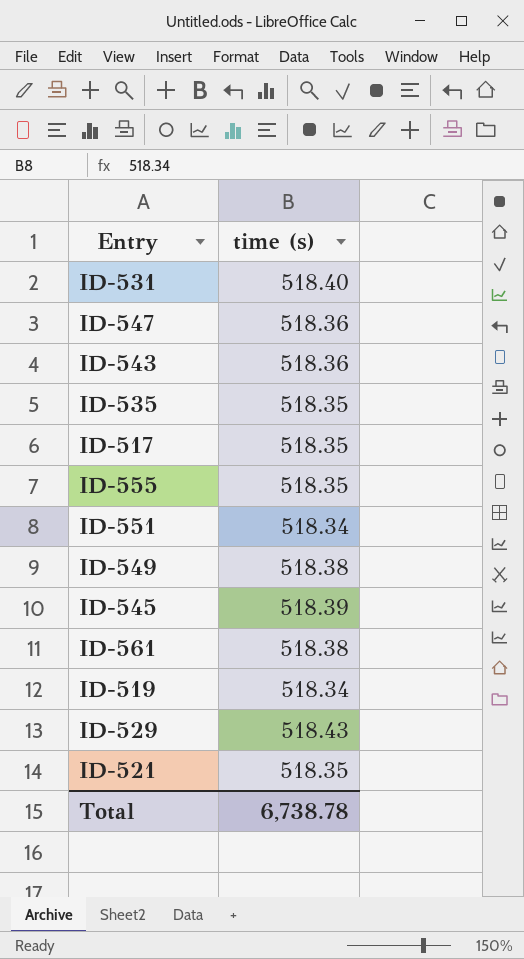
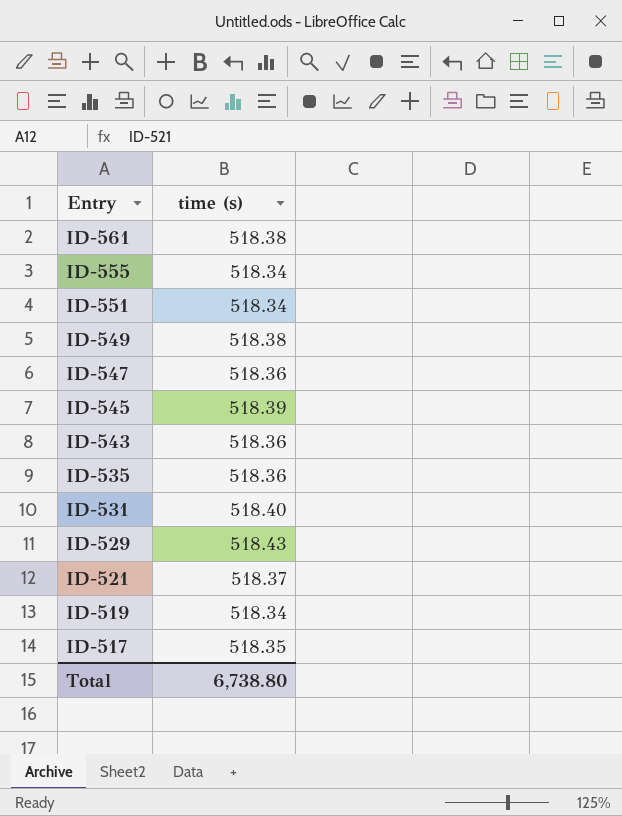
row order: none -> Entry descending
ID-555 | time (s): 518.35 -> 518.34
ID-535 | time (s): 518.35 -> 518.36
ID-521 | time (s): 518.35 -> 518.37
Total | time (s): 6,738.78 -> 6,738.80

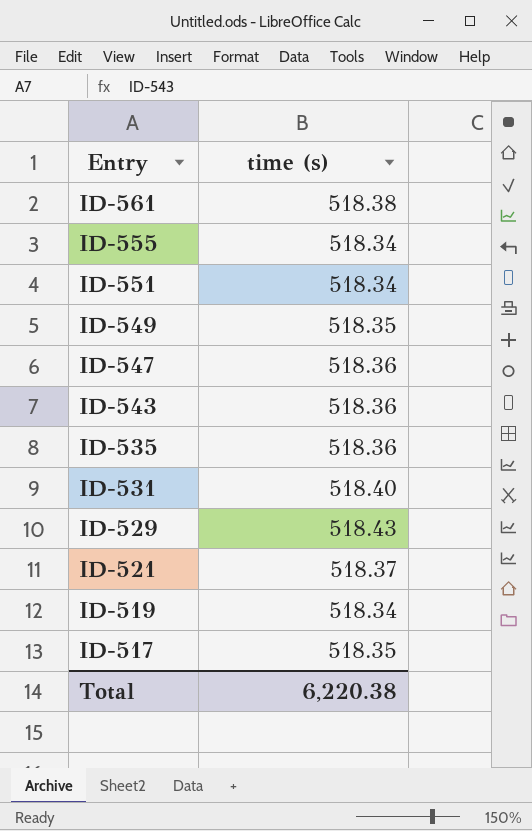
row ID-545: 518.39 -> none
ID-549 | time (s): 518.38 -> 518.35
Total | time (s): 6,738.80 -> 6,220.38

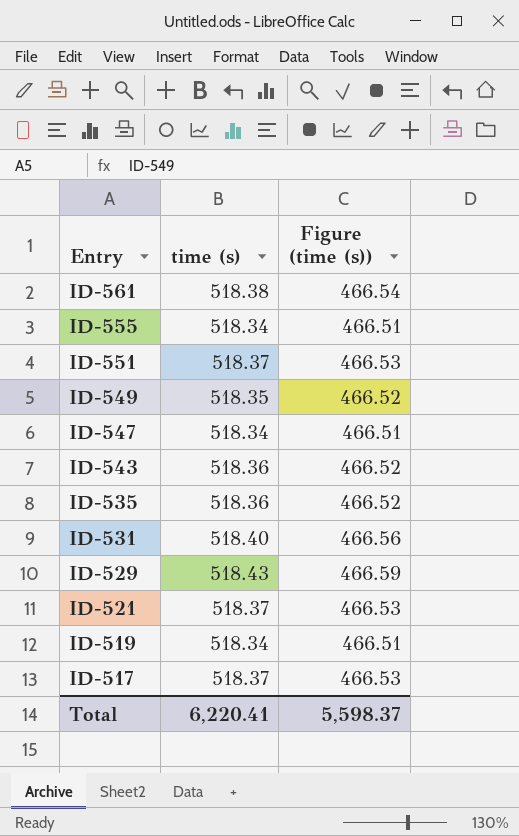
column Figure (time (s)) | formula: none -> [time (s)] * 0.9
ID-551 | time (s): 518.34 -> 518.37
ID-547 | time (s): 518.36 -> 518.34
ID-517 | time (s): 518.35 -> 518.37
Total | time (s): 6,220.38 -> 6,220.41

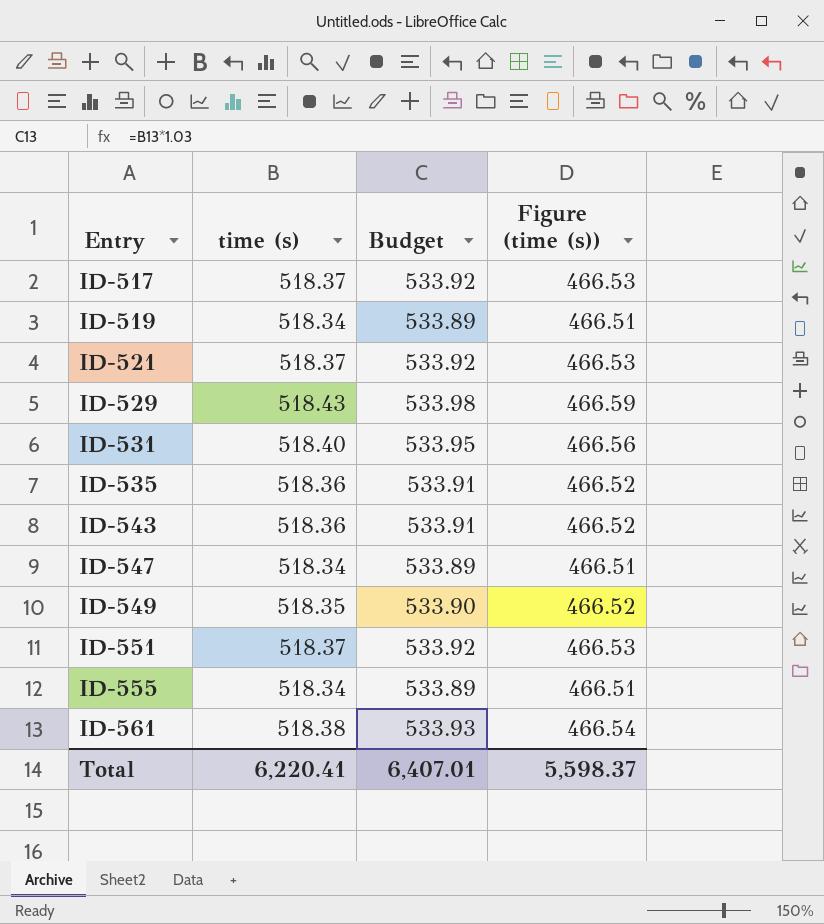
row order: Entry descending -> Entry ascending
column Budget | formula: none -> [time (s)] * 1.03

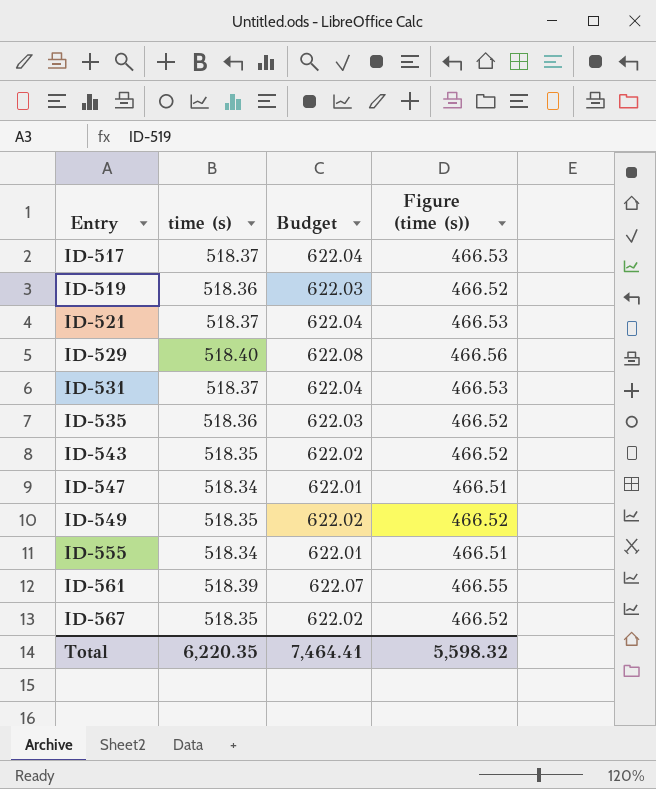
column Budget | formula: [time (s)] * 1.03 -> [time (s)] * 1.2
row ID-551: 518.37 | 533.92 | 466.53 -> none
ID-519 | time (s): 518.34 -> 518.36
ID-519 | Figure (time (s)): 466.51 -> 466.52
ID-529 | time (s): 518.43 -> 518.40
ID-529 | Figure (time (s)): 466.59 -> 466.56
ID-531 | time (s): 518.40 -> 518.37
ID-531 | Figure (time (s)): 466.56 -> 466.53
ID-543 | time (s): 518.36 -> 518.35
ID-561 | time (s): 518.38 -> 518.39
ID-561 | Figure (time (s)): 466.54 -> 466.55
row ID-567: none -> 518.35 | 622.02 | 466.52
Total | time (s): 6,220.41 -> 6,220.35
Total | Budget: 6,407.01 -> 7,464.41
Total | Figure (time (s)): 5,598.37 -> 5,598.32

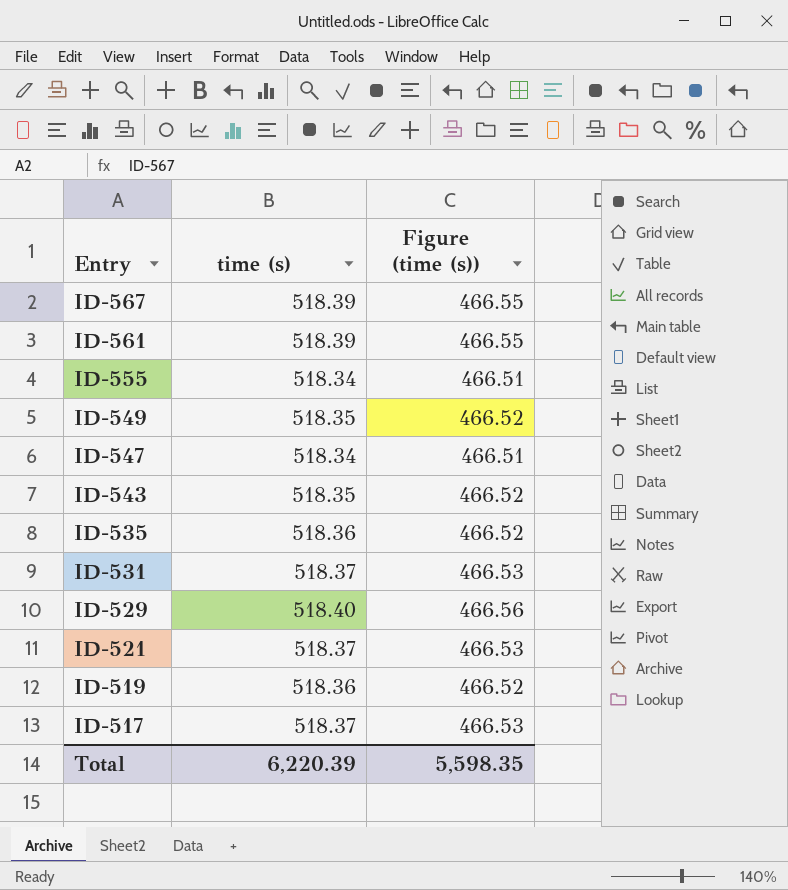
row order: Entry ascending -> Entry descending
column Budget | formula: [time (s)] * 1.2 -> none
ID-567 | time (s): 518.35 -> 518.39
ID-567 | Figure (time (s)): 466.52 -> 466.55
Total | time (s): 6,220.35 -> 6,220.39
Total | Figure (time (s)): 5,598.32 -> 5,598.35

